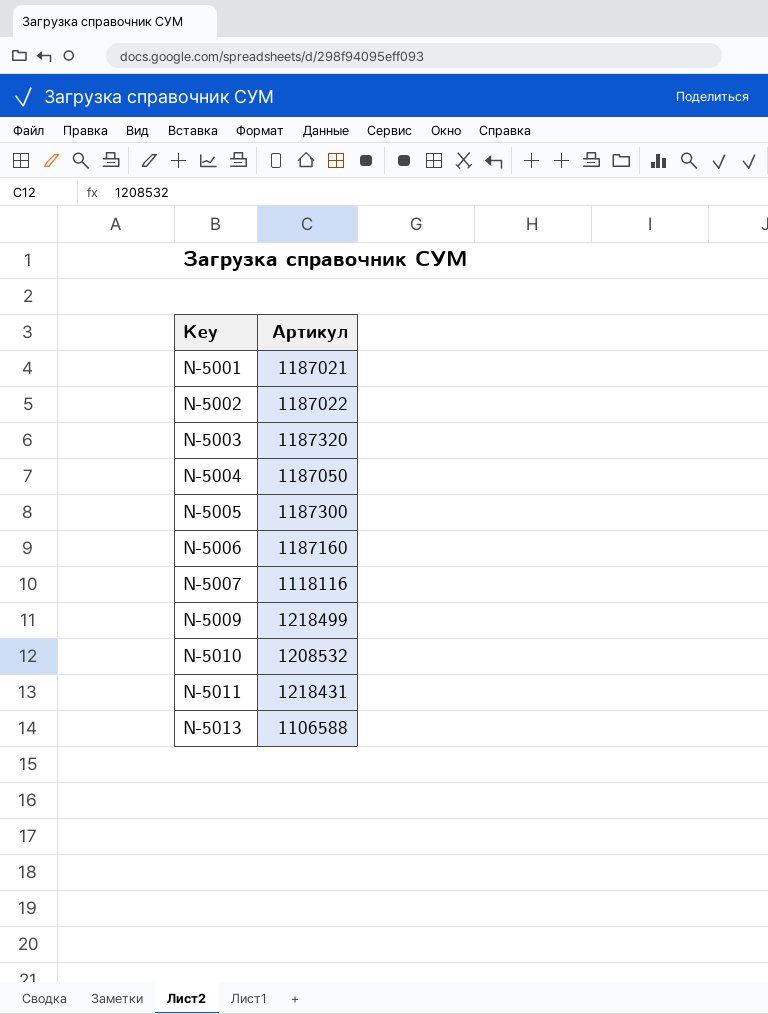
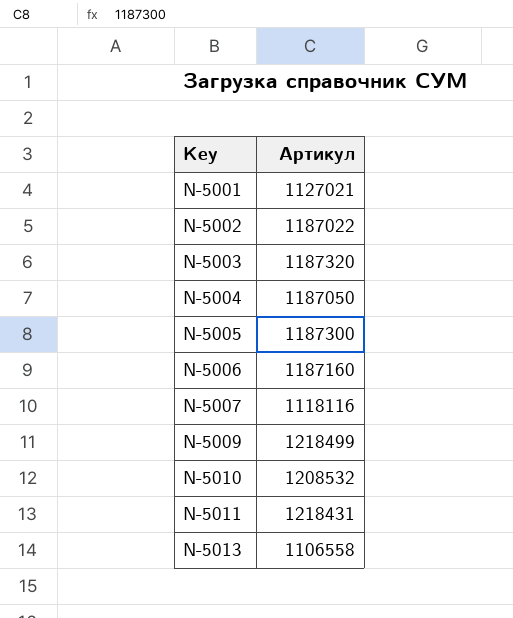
N-5001 | Артикул: 1187021 -> 1127021
N-5013 | Артикул: 1106588 -> 1106558

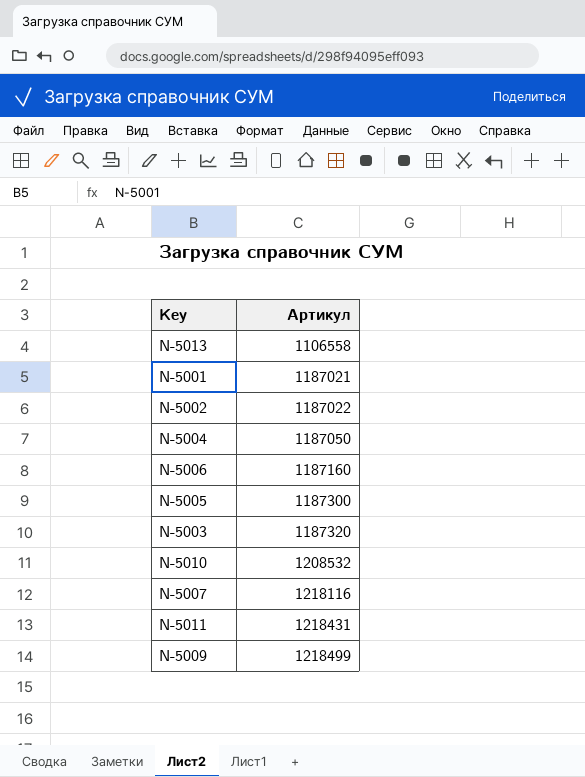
row order: Key ascending -> Артикул ascending
N-5001 | Артикул: 1127021 -> 1187021
N-5007 | Артикул: 1118116 -> 1218116

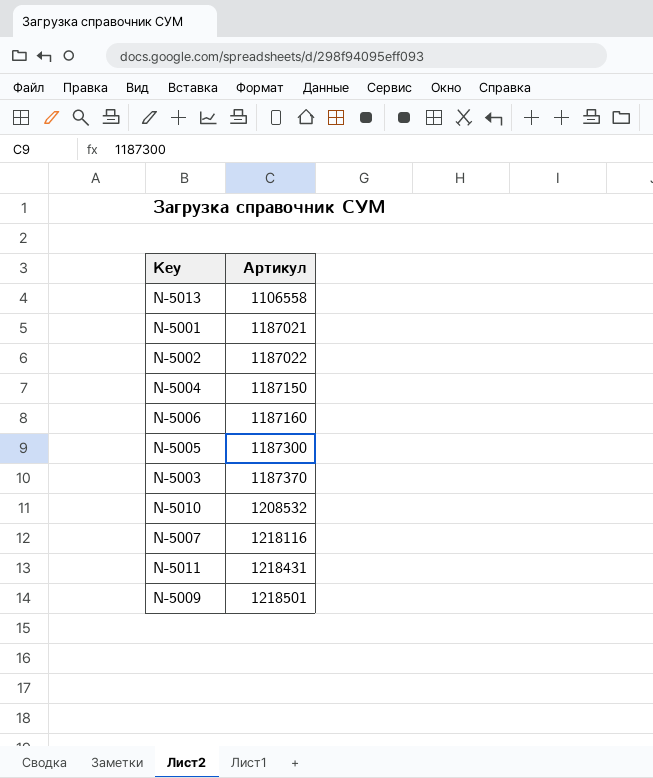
N-5004 | Артикул: 1187050 -> 1187150
N-5003 | Артикул: 1187320 -> 1187370
N-5009 | Артикул: 1218499 -> 1218501

